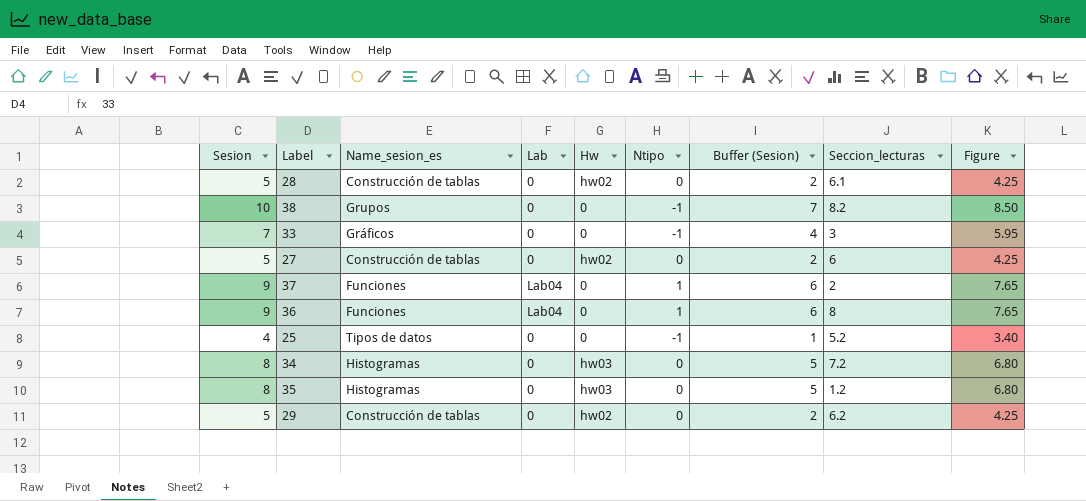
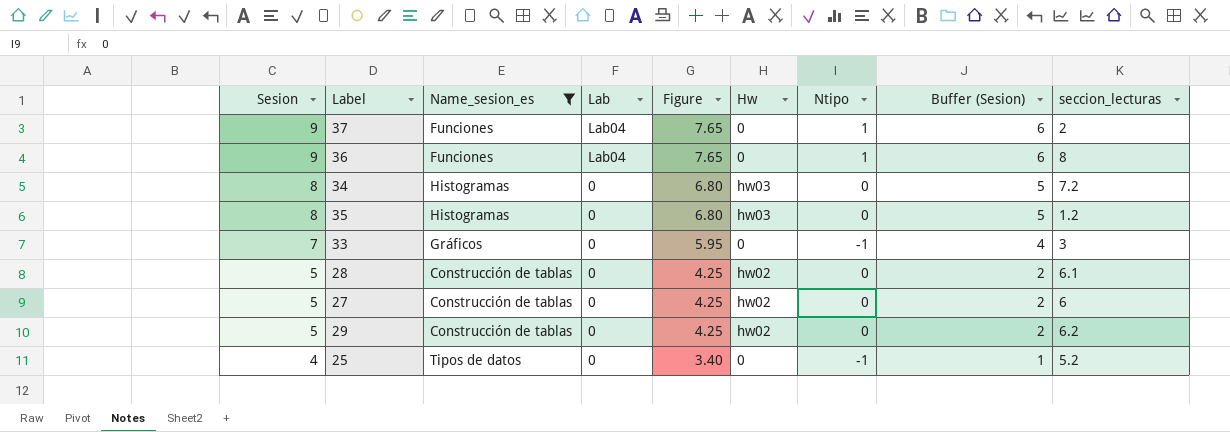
filter: none -> Name_sesion_es != Grupos
row order: none -> Sesion descending
column Figure | position: 9 -> 5
column name: Seccion_lecturas -> seccion_lecturas

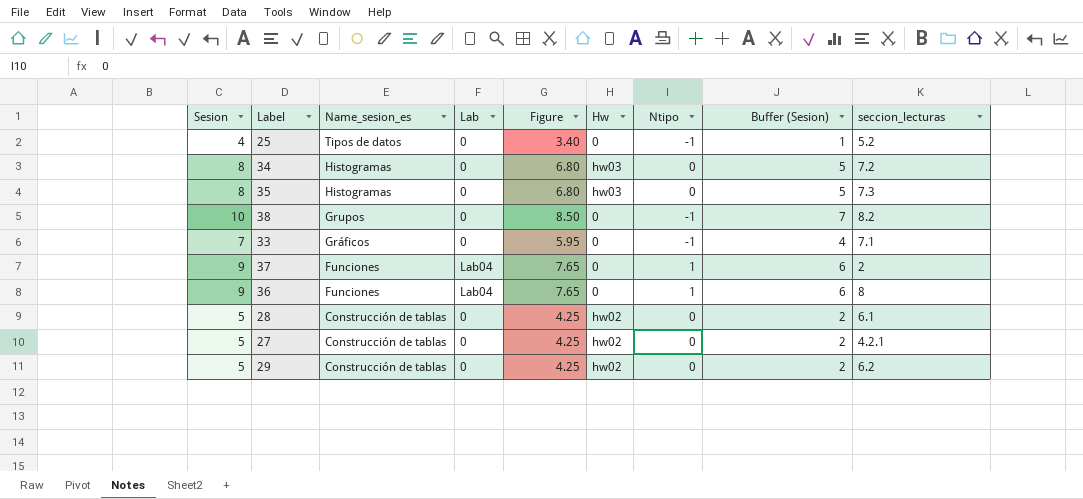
filter: Name_sesion_es != Grupos -> none
row order: Sesion descending -> Name_sesion_es descending
35 | seccion_lecturas: 1.2 -> 7.3
33 | seccion_lecturas: 3 -> 7.1
27 | seccion_lecturas: 6 -> 4.2.1

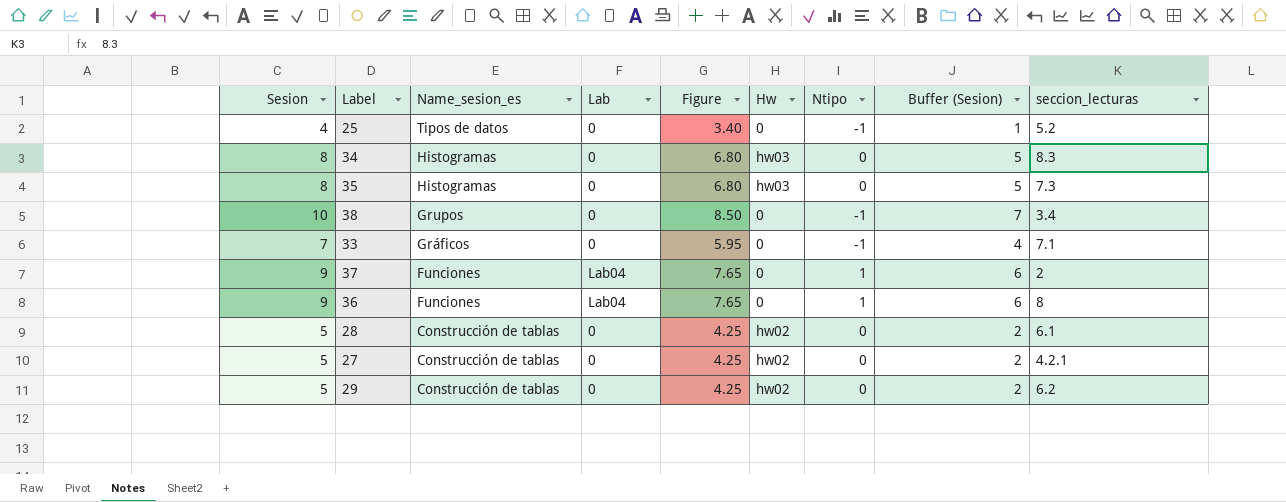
34 | seccion_lecturas: 7.2 -> 8.3
38 | seccion_lecturas: 8.2 -> 3.4

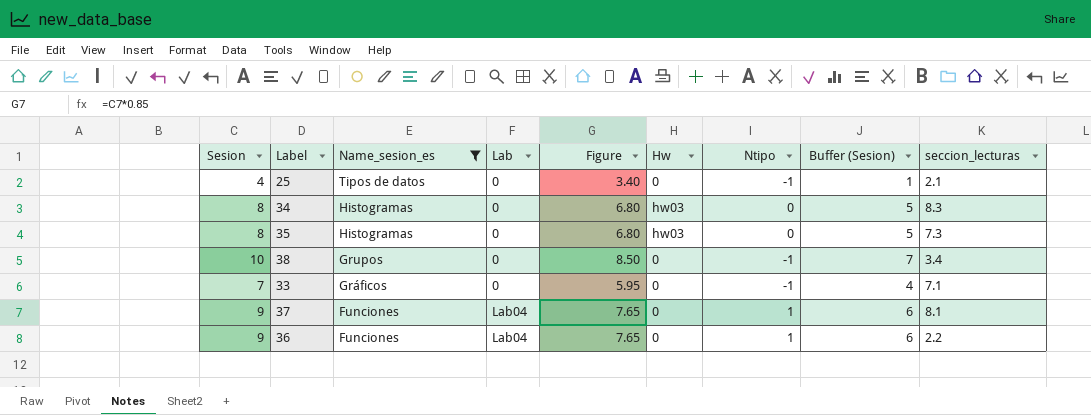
filter: none -> Name_sesion_es != Construcción de tablas
25 | seccion_lecturas: 5.2 -> 2.1
37 | seccion_lecturas: 2 -> 8.1
36 | seccion_lecturas: 8 -> 2.2

